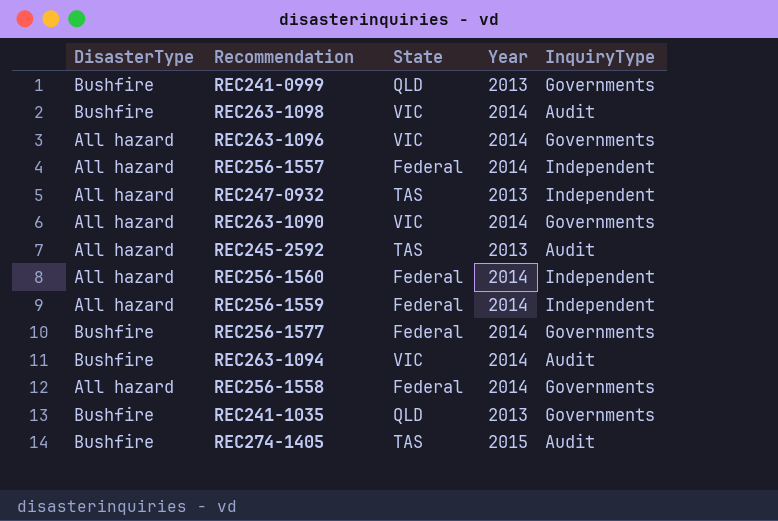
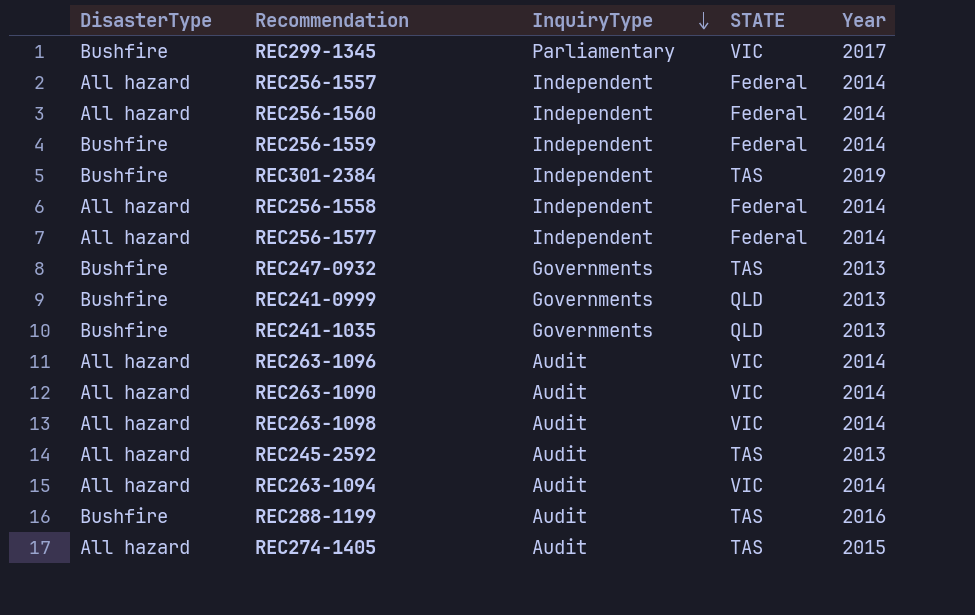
row order: none -> InquiryType descending
column InquiryType | position: 5 -> 3
column name: State -> STATE
row REC299-1345: none -> Bushfire | Parliamentary | VIC | 2017
REC256-1559 | DisasterType: All hazard -> Bushfire
row REC301-2384: none -> Bushfire | Independent | TAS | 2019
REC256-1558 | InquiryType: Governments -> Independent
REC256-1577 | DisasterType: Bushfire -> All hazard
REC256-1577 | InquiryType: Governments -> Independent
REC247-0932 | DisasterType: All hazard -> Bushfire
REC247-0932 | InquiryType: Independent -> Governments
REC263-1096 | InquiryType: Governments -> Audit
REC263-1090 | InquiryType: Governments -> Audit
REC263-1098 | DisasterType: Bushfire -> All hazard
REC263-1094 | DisasterType: Bushfire -> All hazard
row REC288-1199: none -> Bushfire | Audit | TAS | 2016
REC274-1405 | DisasterType: Bushfire -> All hazard

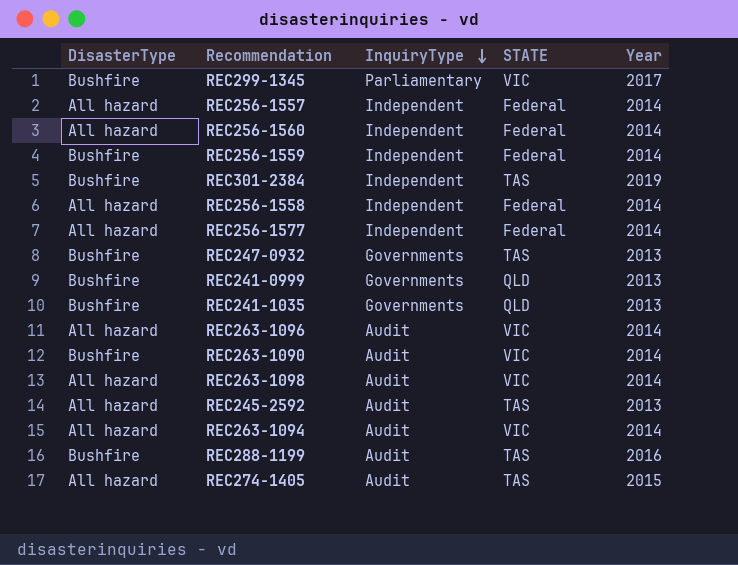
REC263-1090 | DisasterType: All hazard -> Bushfire

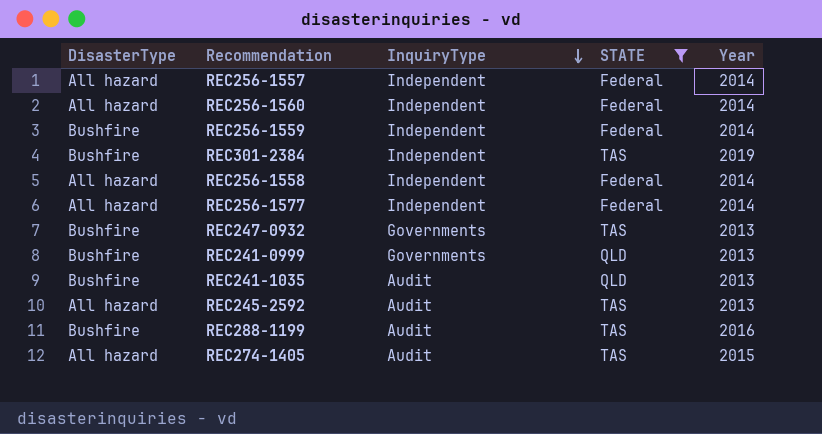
filter: none -> STATE != VIC
REC241-1035 | InquiryType: Governments -> Audit

